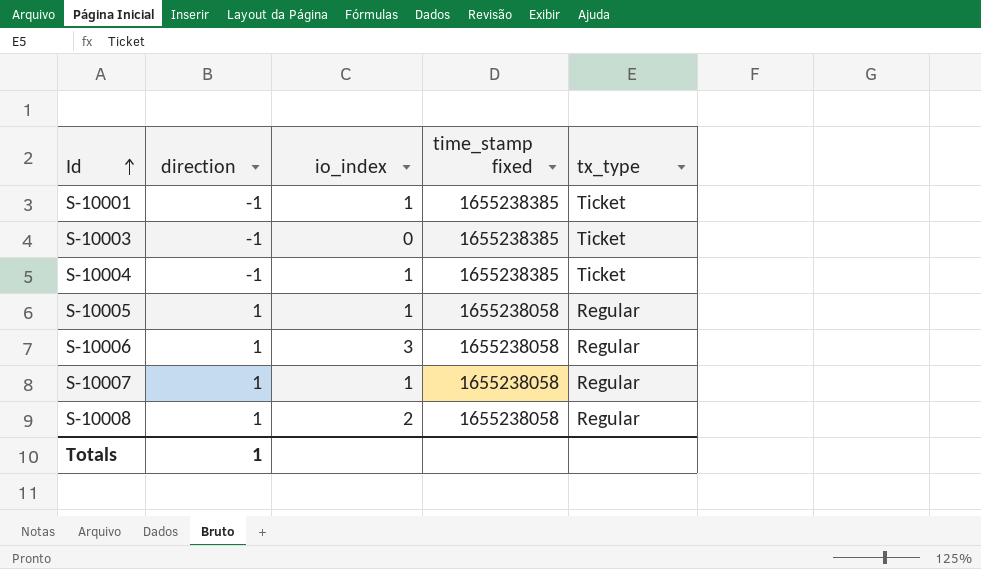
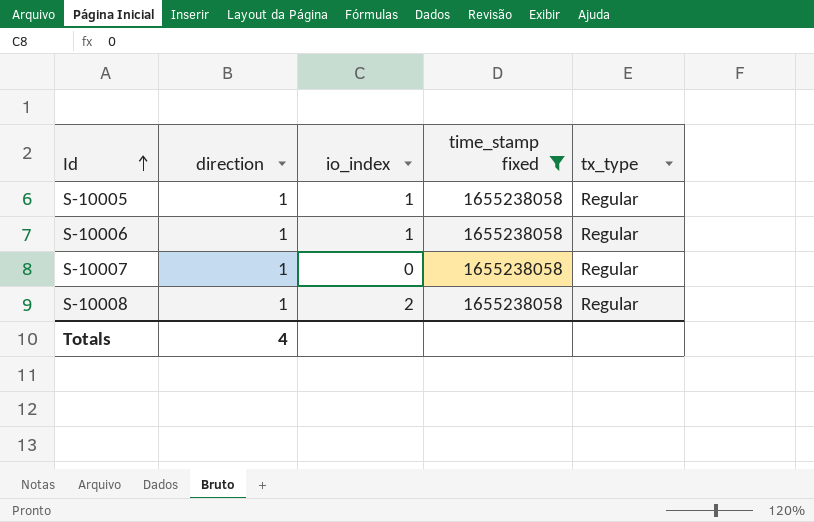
filter: none -> time_stamp fixed = 1655238058
S-10006 | io_index: 3 -> 1
S-10007 | io_index: 1 -> 0
Totals | direction: 1 -> 4

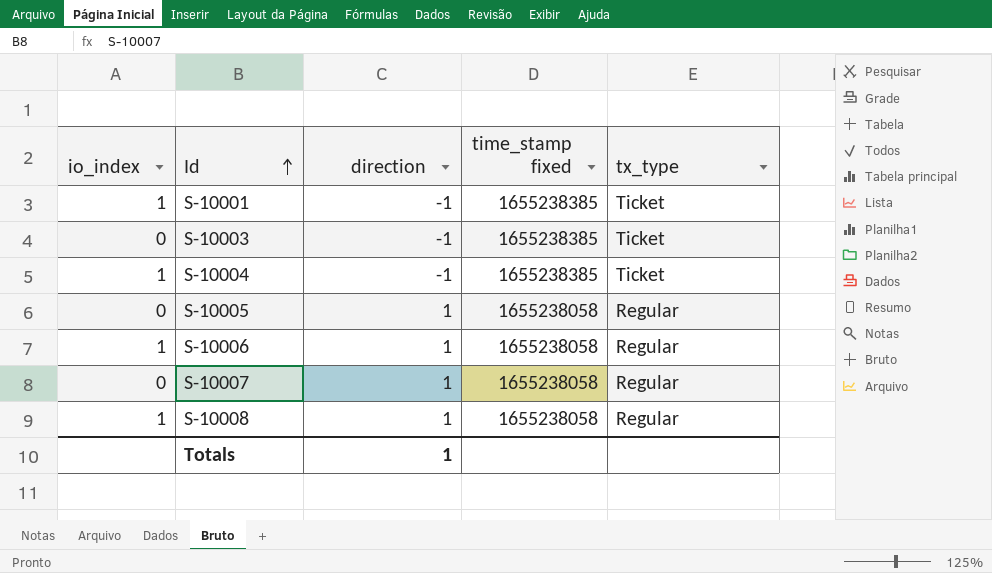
filter: time_stamp fixed = 1655238058 -> none
column io_index | position: 3 -> 1
S-10005 | io_index: 1 -> 0
S-10008 | io_index: 2 -> 1
Totals | direction: 4 -> 1

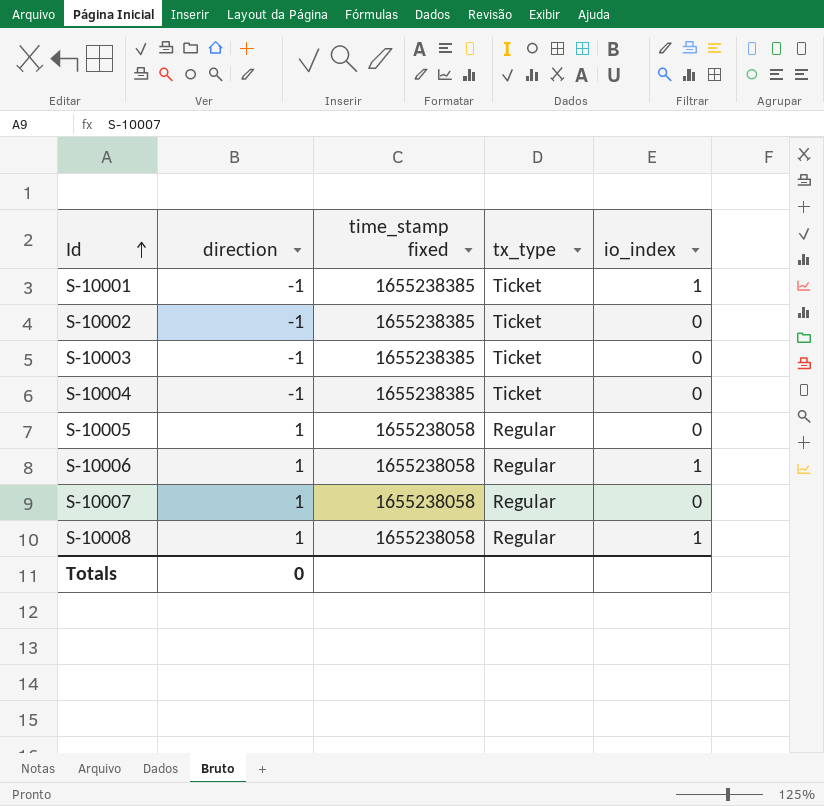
column io_index | position: 1 -> 5
row S-10002: none -> -1 | 1655238385 | Ticket | 0
S-10004 | io_index: 1 -> 0
Totals | direction: 1 -> 0

